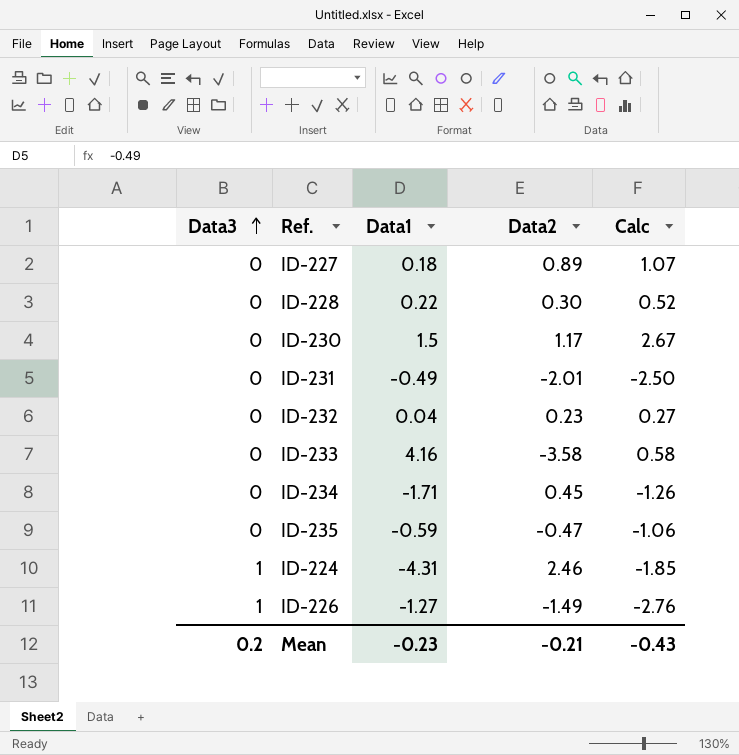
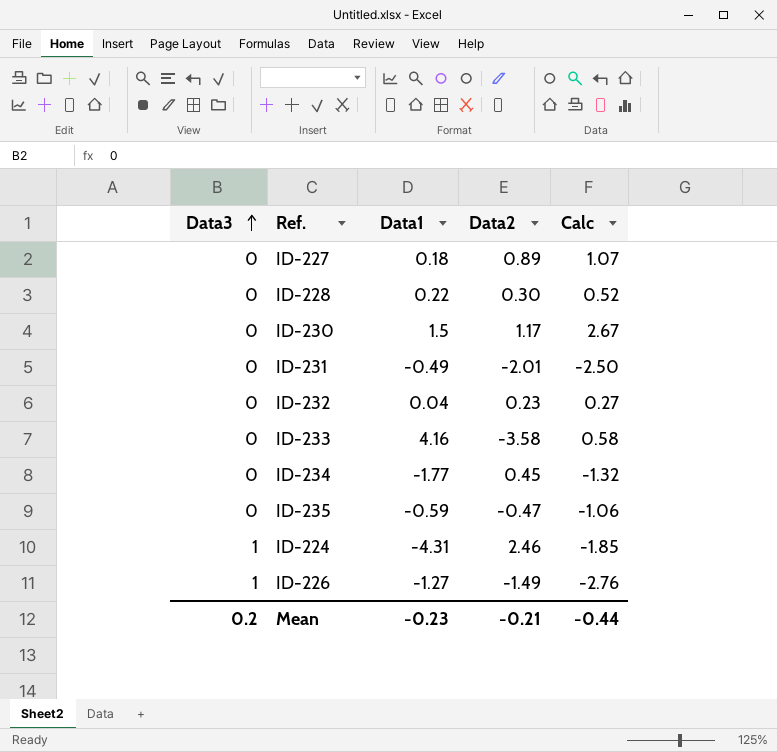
ID-234 | Data1: -1.71 -> -1.77
ID-234 | Calc: -1.26 -> -1.32
Mean | Calc: -0.43 -> -0.44

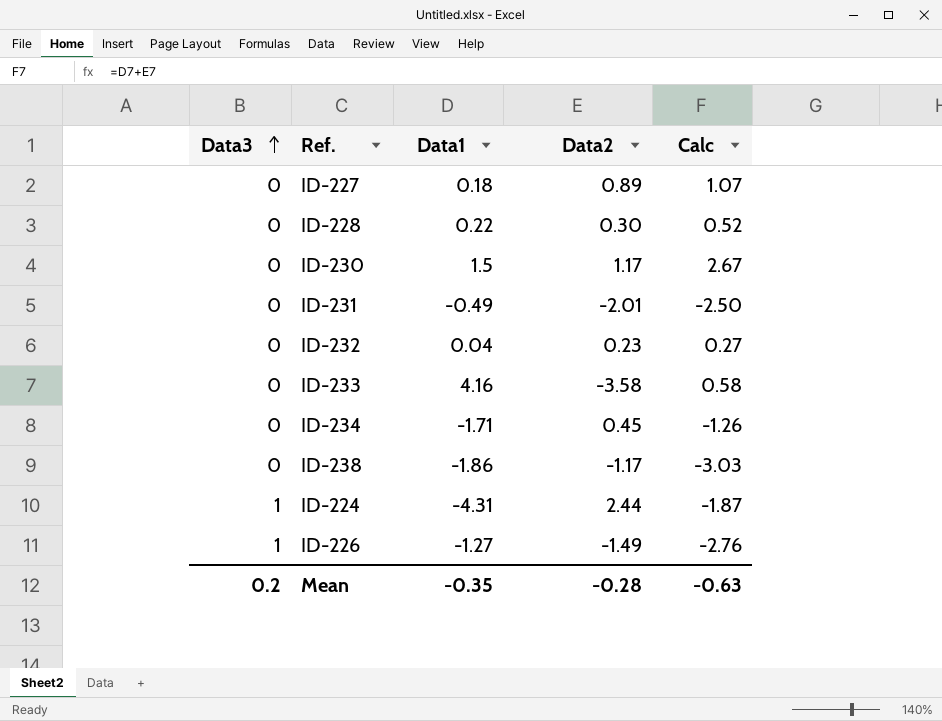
row ID-235: 0 | -0.59 | -0.47 | -1.06 -> none
ID-234 | Data1: -1.77 -> -1.71
ID-234 | Calc: -1.32 -> -1.26
row ID-238: none -> 0 | -1.86 | -1.17 | -3.03
ID-224 | Data2: 2.46 -> 2.44
ID-224 | Calc: -1.85 -> -1.87
Mean | Data1: -0.23 -> -0.35
Mean | Data2: -0.21 -> -0.28
Mean | Calc: -0.44 -> -0.63

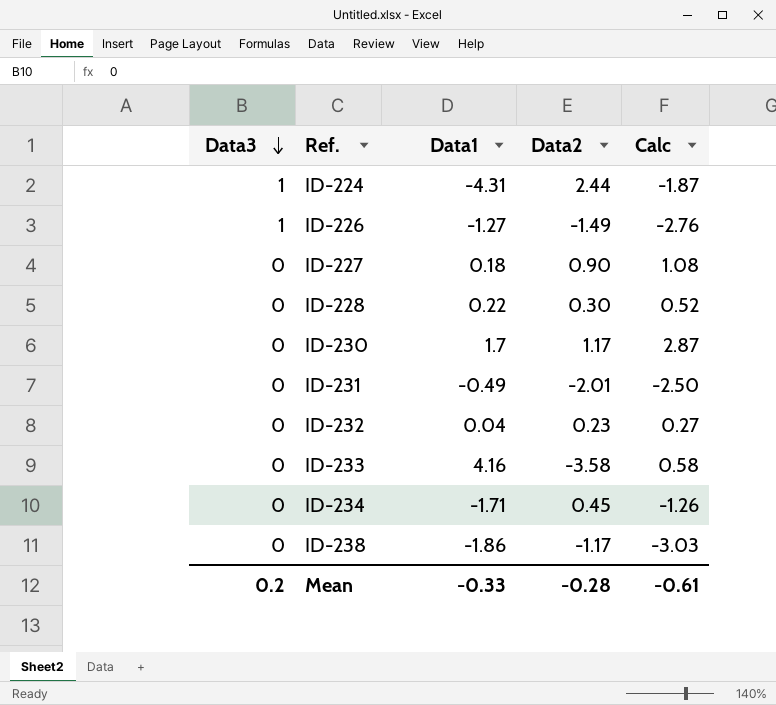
row order: Data3 ascending -> Data3 descending
ID-227 | Data2: 0.89 -> 0.90
ID-227 | Calc: 1.07 -> 1.08
ID-230 | Data1: 1.5 -> 1.7
ID-230 | Calc: 2.67 -> 2.87
Mean | Data1: -0.35 -> -0.33
Mean | Calc: -0.63 -> -0.61

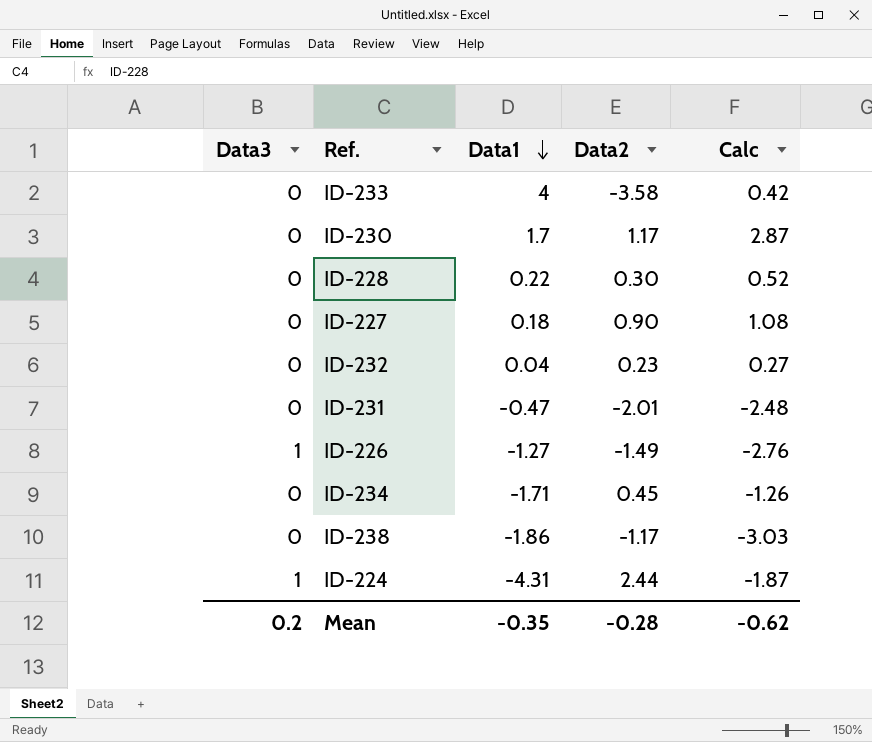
row order: Data3 descending -> Data1 descending
ID-233 | Data1: 4.16 -> 4
ID-233 | Calc: 0.58 -> 0.42
ID-231 | Data1: -0.49 -> -0.47
ID-231 | Calc: -2.50 -> -2.48
Mean | Data1: -0.33 -> -0.35
Mean | Calc: -0.61 -> -0.62

